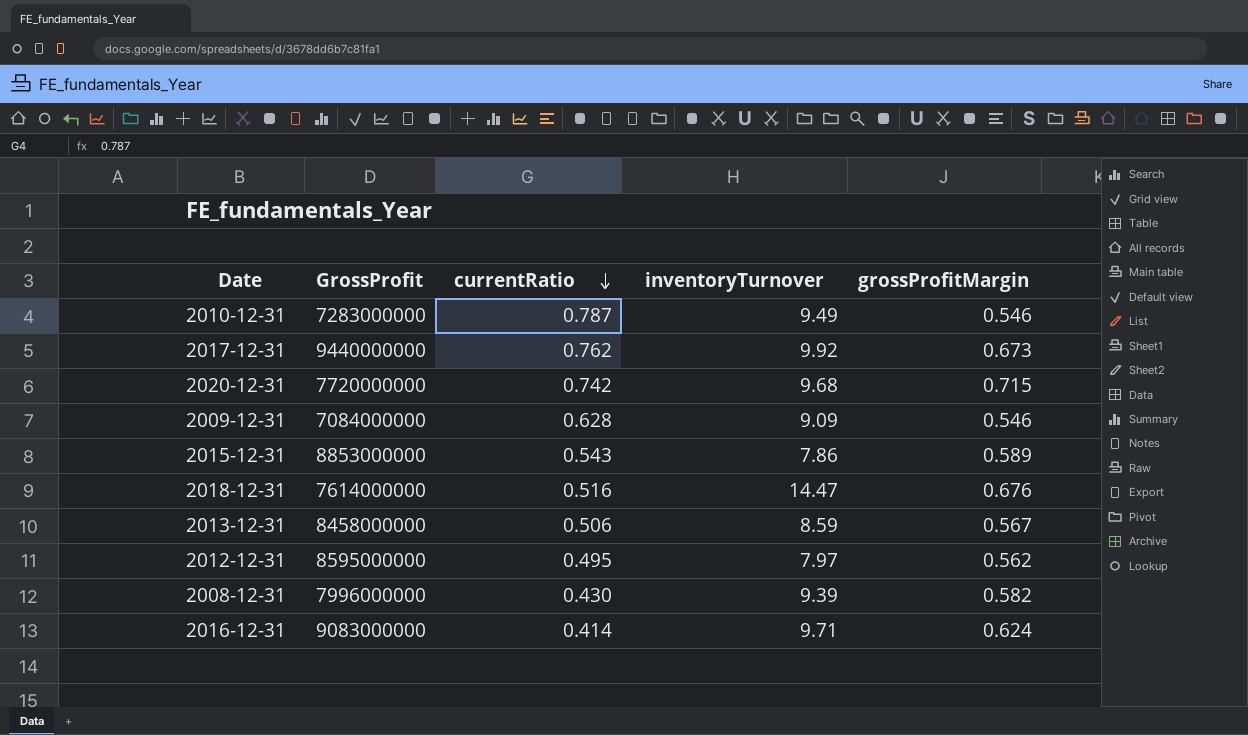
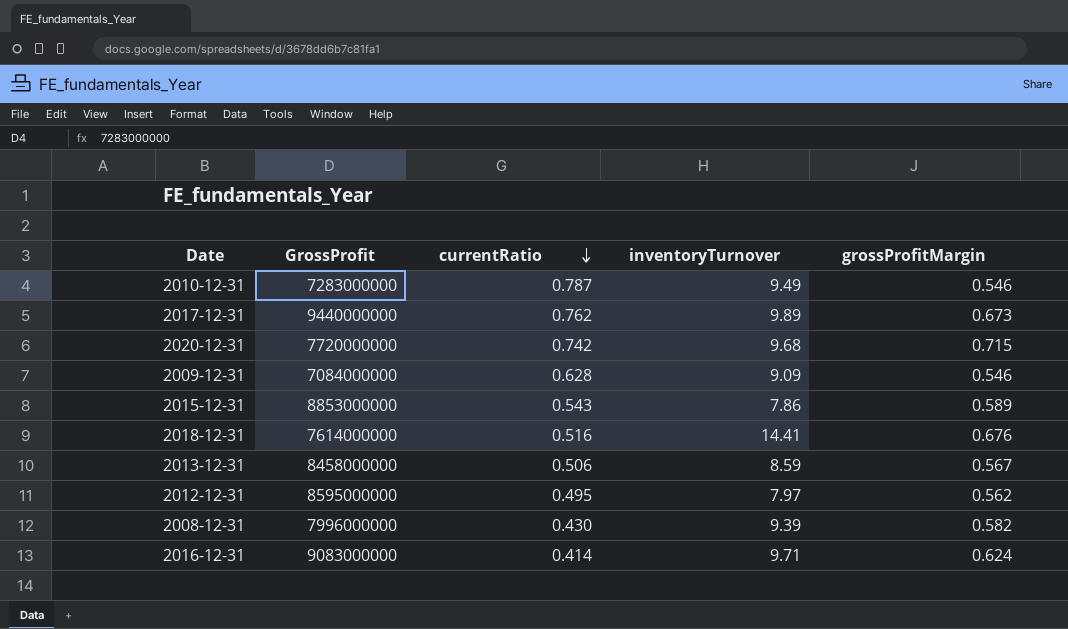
2017-12-31 | inventoryTurnover: 9.92 -> 9.89
2018-12-31 | inventoryTurnover: 14.47 -> 14.41

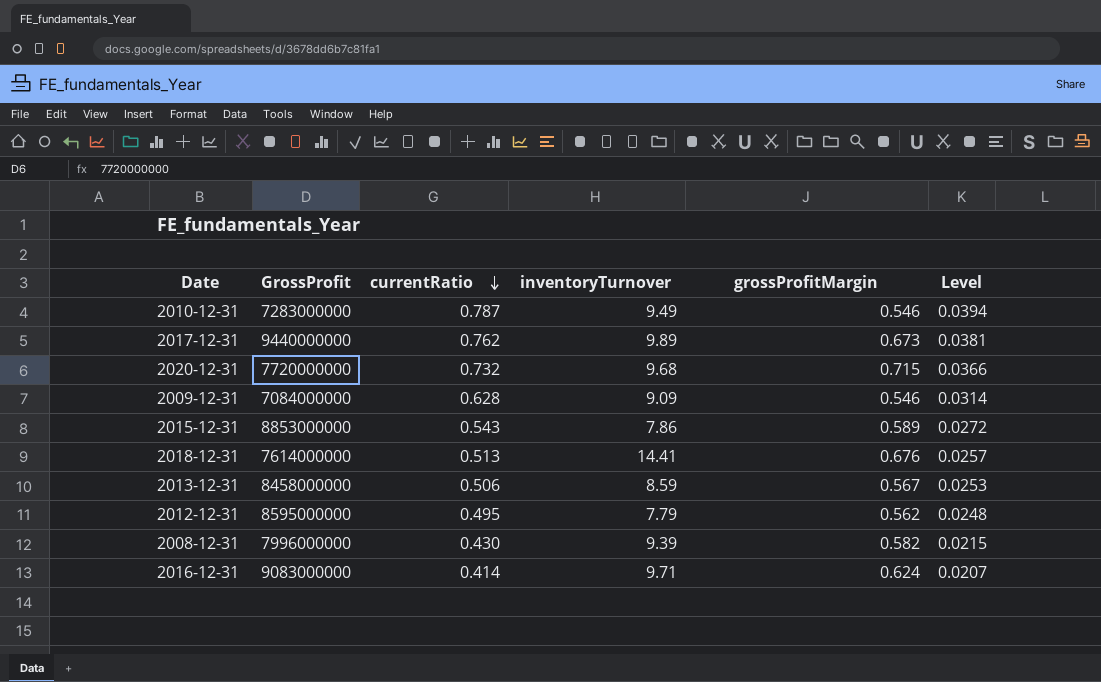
column Level | formula: none -> [currentRatio] * 0.05
2020-12-31 | currentRatio: 0.742 -> 0.732
2018-12-31 | currentRatio: 0.516 -> 0.513
2012-12-31 | inventoryTurnover: 7.97 -> 7.79

